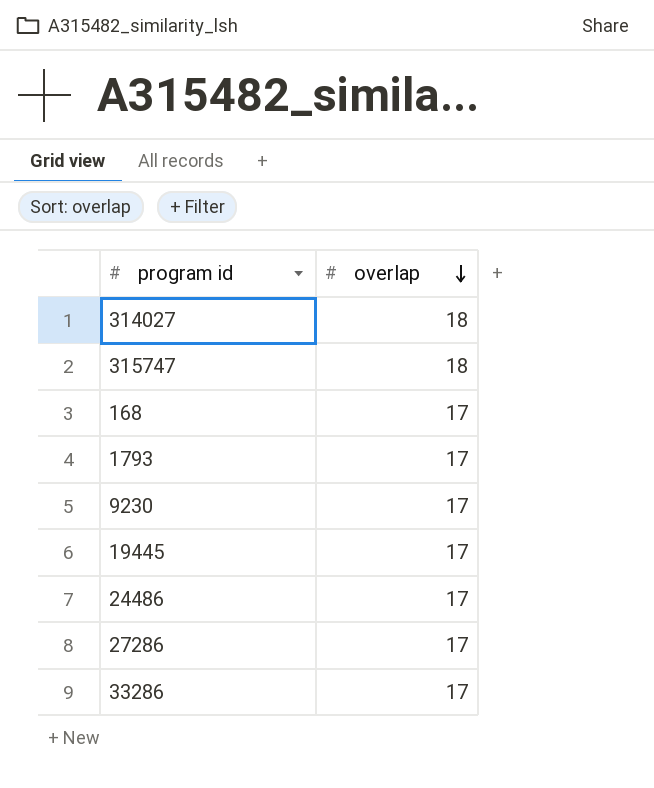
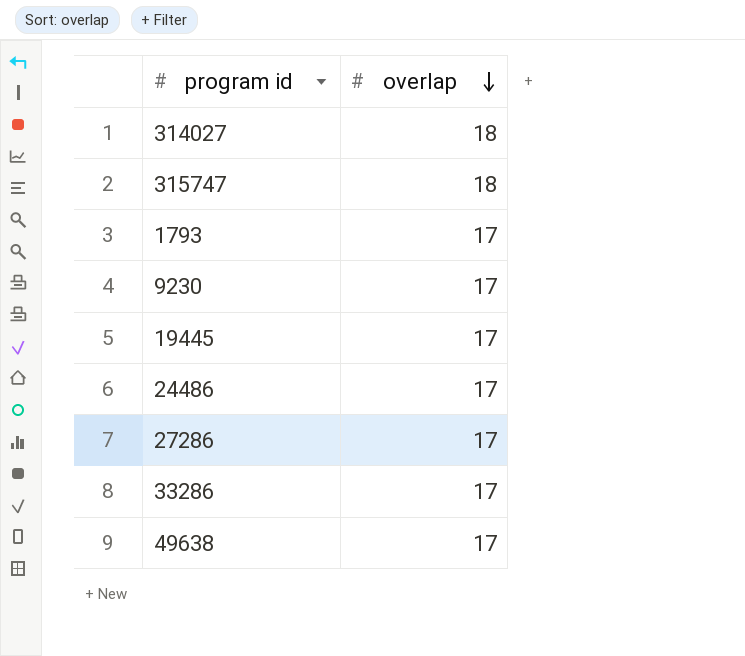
row 168: 17 -> none
row 49638: none -> 17

